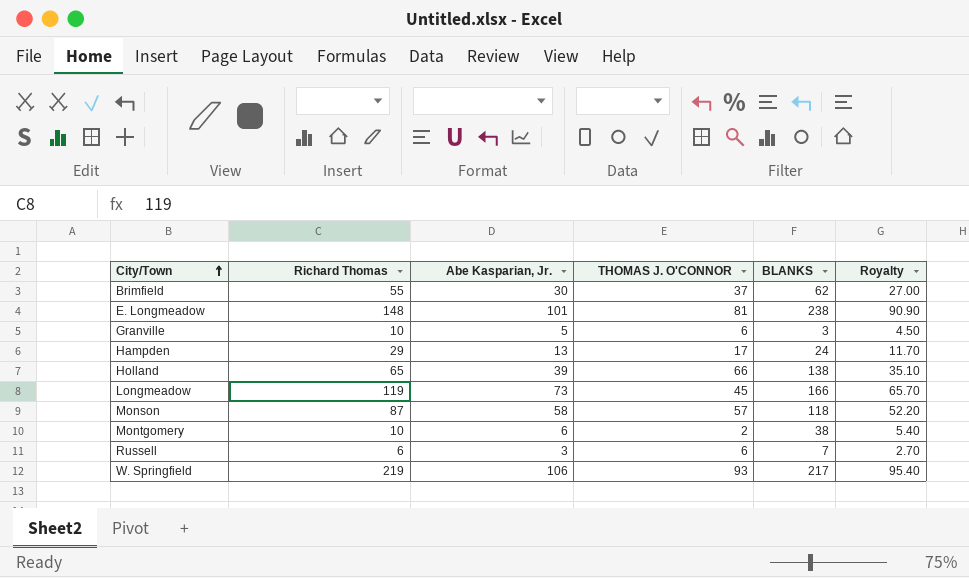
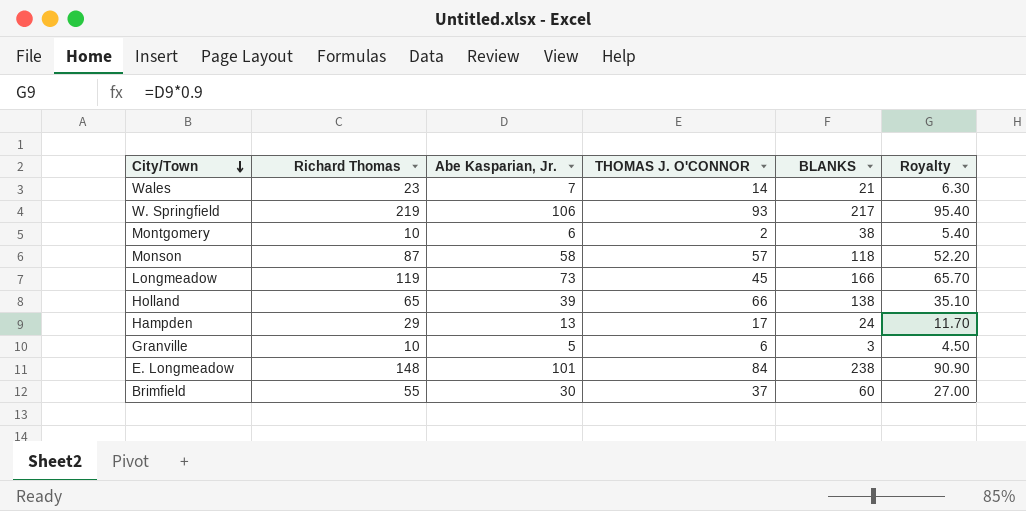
row order: City/Town ascending -> City/Town descending
row Russell: 6 | 3 | 6 | 7 | 2.70 -> none
row Wales: none -> 23 | 7 | 14 | 21 | 6.30
E. Longmeadow | THOMAS J. O'CONNOR: 81 -> 84
Brimfield | BLANKS: 62 -> 60

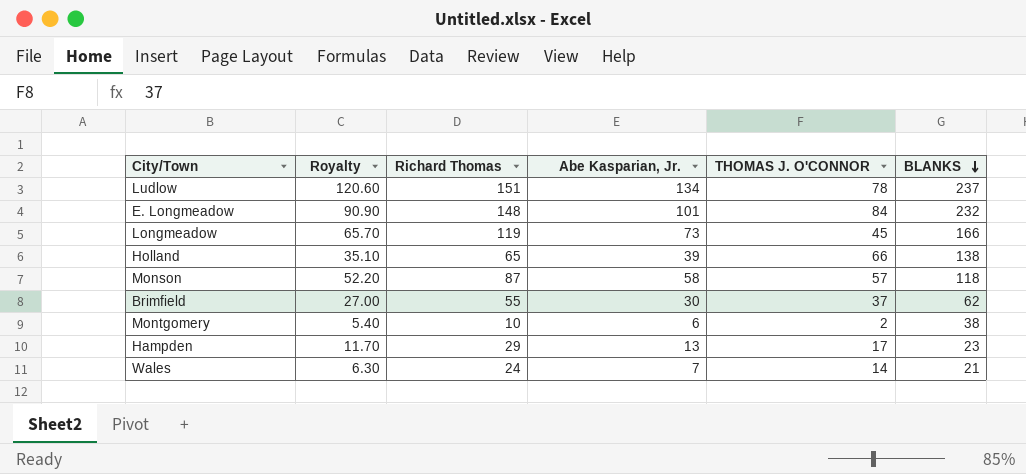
row order: City/Town descending -> BLANKS descending
column Royalty | position: 6 -> 2
row W. Springfield: 219 | 106 | 93 | 217 | 95.40 -> none
row Granville: 10 | 5 | 6 | 3 | 4.50 -> none
row Ludlow: none -> 120.60 | 151 | 134 | 78 | 237
E. Longmeadow | BLANKS: 238 -> 232
Brimfield | BLANKS: 60 -> 62
Hampden | BLANKS: 24 -> 23
Wales | Richard Thomas: 23 -> 24

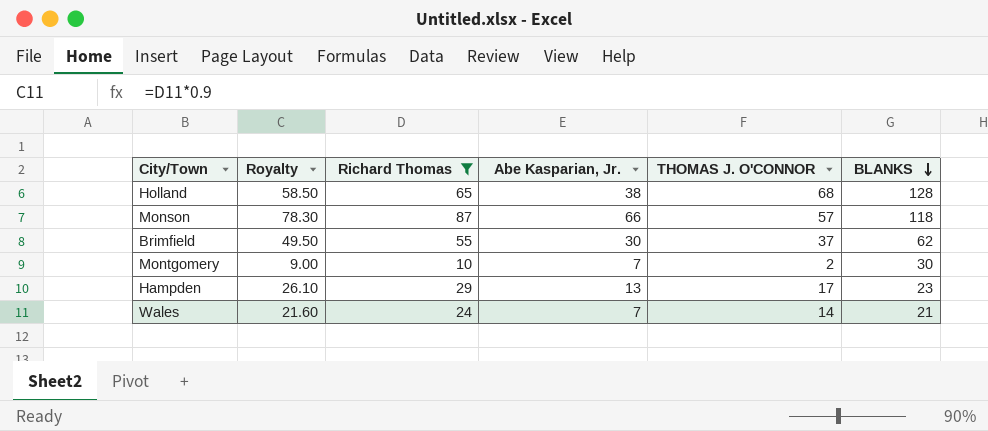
filter: none -> Richard Thomas <= 87
column Royalty | formula: [Abe Kasparian, Jr.] * 0.9 -> [Richard Thomas] * 0.9
Holland | Abe Kasparian, Jr.: 39 -> 38
Holland | THOMAS J. O'CONNOR: 66 -> 68
Holland | BLANKS: 138 -> 128
Monson | Abe Kasparian, Jr.: 58 -> 66
Montgomery | Abe Kasparian, Jr.: 6 -> 7
Montgomery | BLANKS: 38 -> 30

